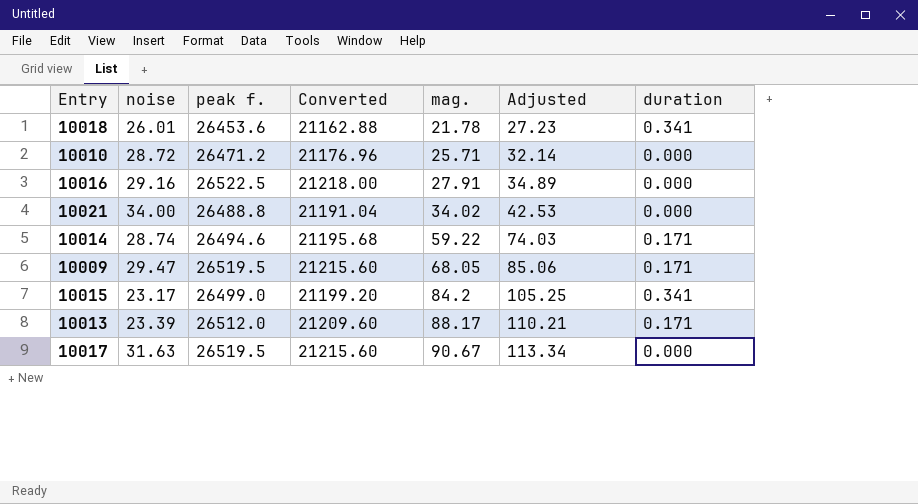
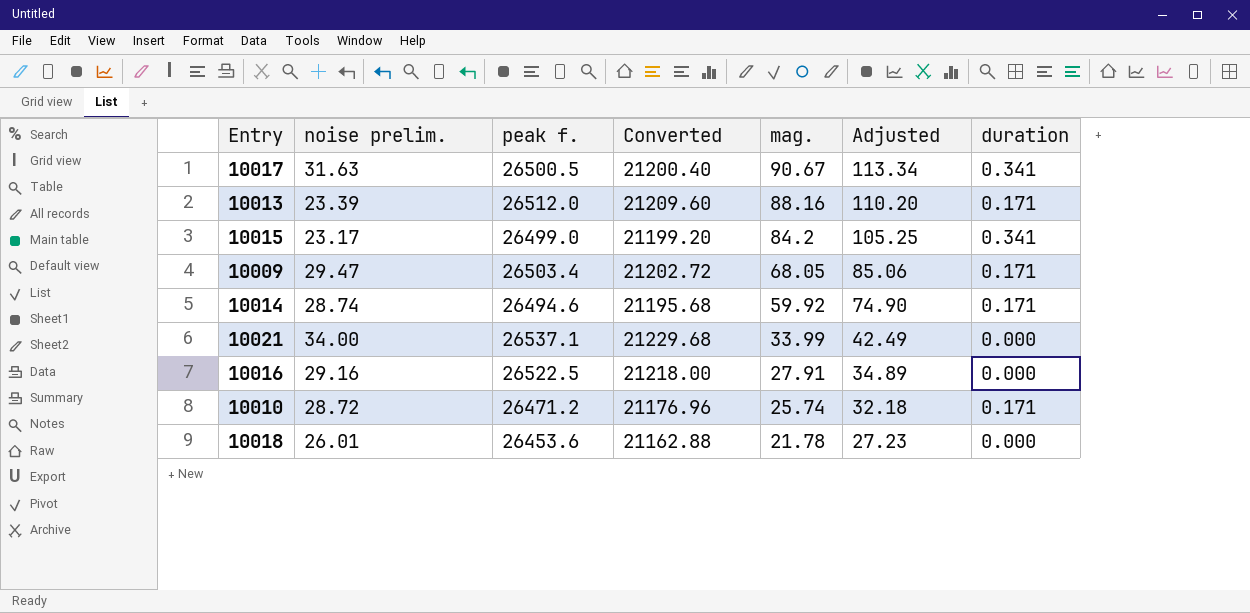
row order: mag. ascending -> mag. descending
column name: noise -> noise prelim.
10017 | peak f.: 26519.5 -> 26500.5
10017 | Converted: 21215.60 -> 21200.40
10017 | duration: 0.000 -> 0.341
10013 | mag.: 88.17 -> 88.16
10013 | Adjusted: 110.21 -> 110.20
10009 | peak f.: 26519.5 -> 26503.4
10009 | Converted: 21215.60 -> 21202.72
10014 | mag.: 59.22 -> 59.92
10014 | Adjusted: 74.03 -> 74.90
10021 | peak f.: 26488.8 -> 26537.1
10021 | Converted: 21191.04 -> 21229.68
10021 | mag.: 34.02 -> 33.99
10021 | Adjusted: 42.53 -> 42.49
10010 | mag.: 25.71 -> 25.74
10010 | Adjusted: 32.14 -> 32.18
10010 | duration: 0.000 -> 0.171
10018 | duration: 0.341 -> 0.000

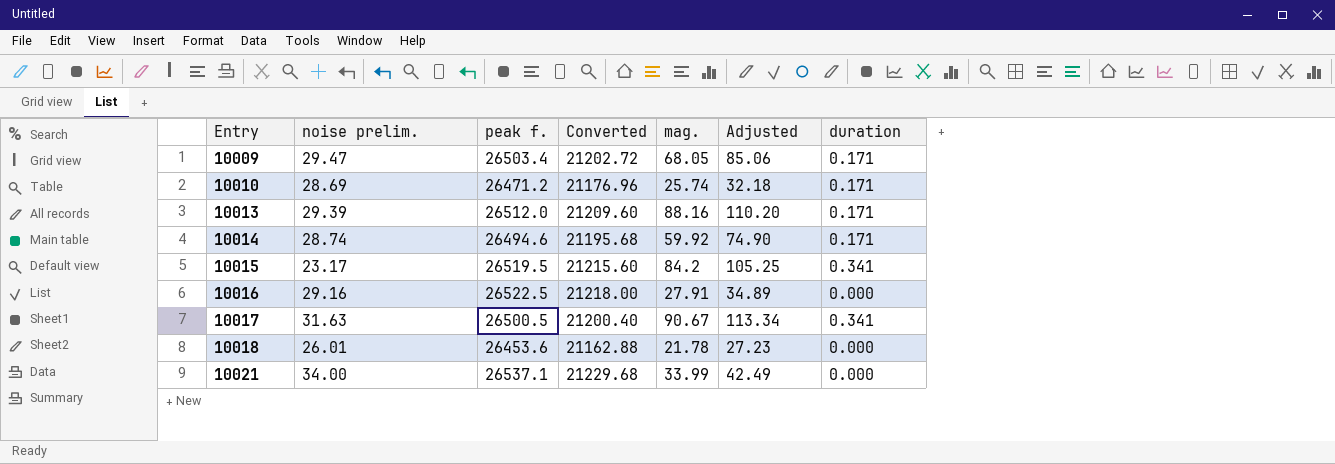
row order: mag. descending -> Entry ascending
10010 | noise prelim.: 28.72 -> 28.69
10013 | noise prelim.: 23.39 -> 29.39
10015 | peak f.: 26499.0 -> 26519.5
10015 | Converted: 21199.20 -> 21215.60

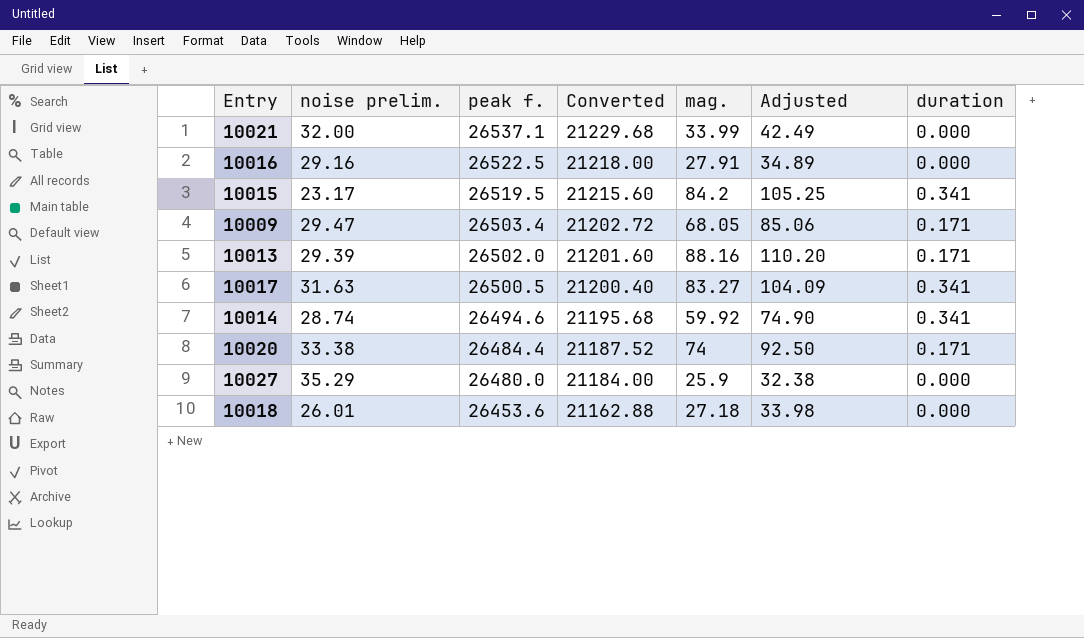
row order: Entry ascending -> peak f. descending
row 10010: 28.69 | 26471.2 | 21176.96 | 25.74 | 32.18 | 0.171 -> none
10021 | noise prelim.: 34.00 -> 32.00
10013 | peak f.: 26512.0 -> 26502.0
10013 | Converted: 21209.60 -> 21201.60
10017 | mag.: 90.67 -> 83.27
10017 | Adjusted: 113.34 -> 104.09
10014 | duration: 0.171 -> 0.341
row 10020: none -> 33.38 | 26484.4 | 21187.52 | 74 | 92.50 | 0.171
row 10027: none -> 35.29 | 26480.0 | 21184.00 | 25.9 | 32.38 | 0.000
10018 | mag.: 21.78 -> 27.18
10018 | Adjusted: 27.23 -> 33.98

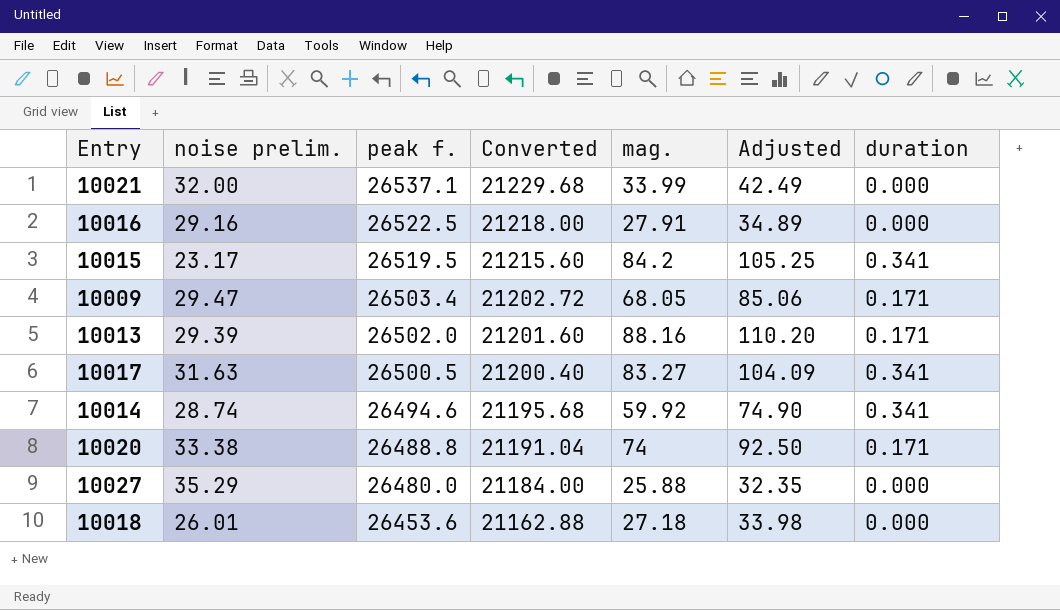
10020 | peak f.: 26484.4 -> 26488.8
10020 | Converted: 21187.52 -> 21191.04
10027 | mag.: 25.9 -> 25.88
10027 | Adjusted: 32.38 -> 32.35

